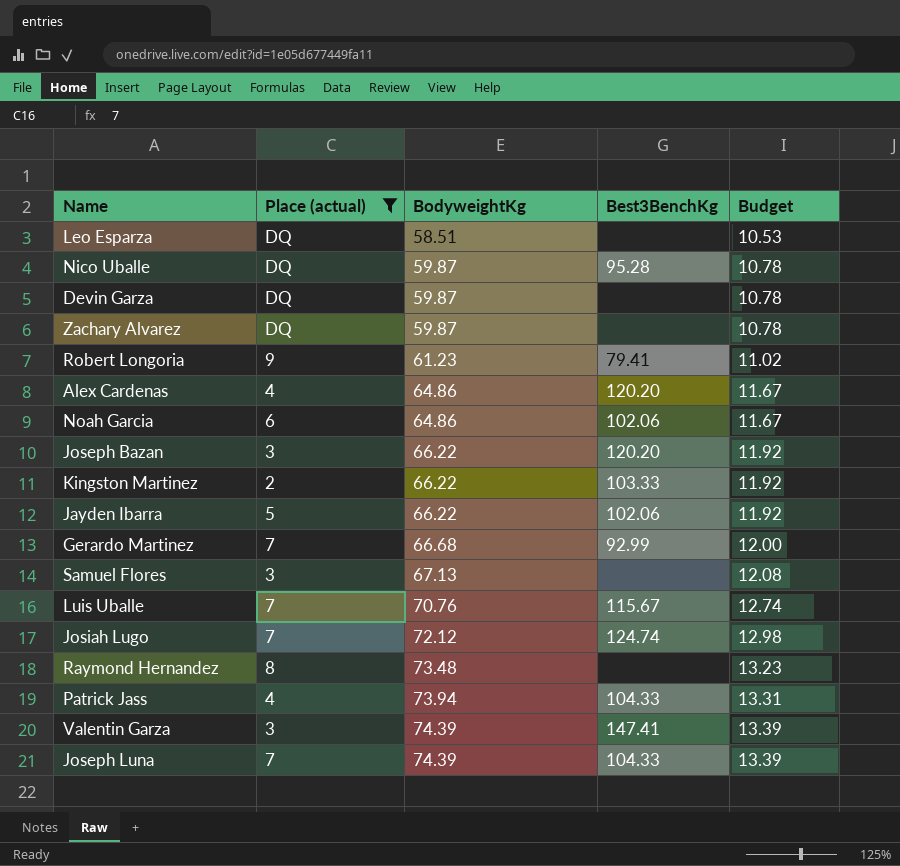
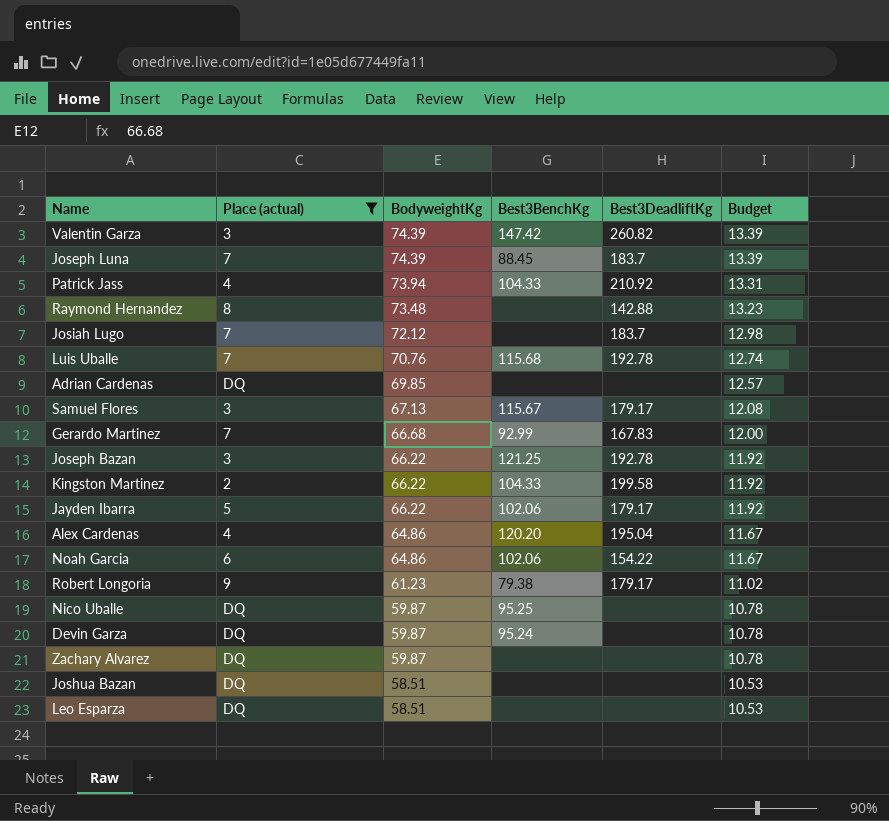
row order: BodyweightKg ascending -> BodyweightKg descending
column Best3DeadliftKg | position: none -> 5
Valentin Garza | Best3BenchKg: 147.41 -> 147.42
Joseph Luna | Best3BenchKg: 104.33 -> 88.45
Josiah Lugo | Best3BenchKg: 124.74 -> none
Luis Uballe | Best3BenchKg: 115.67 -> 115.68
row Adrian Cardenas: none -> DQ | 69.85 | none | none | 12.57
Samuel Flores | Best3BenchKg: none -> 115.67
Joseph Bazan | Best3BenchKg: 120.20 -> 121.25
Kingston Martinez | Best3BenchKg: 103.33 -> 104.33
Robert Longoria | Best3BenchKg: 79.41 -> 79.38
Nico Uballe | Best3BenchKg: 95.28 -> 95.25
Devin Garza | Best3BenchKg: none -> 95.24
row Joshua Bazan: none -> DQ | 58.51 | none | none | 10.53

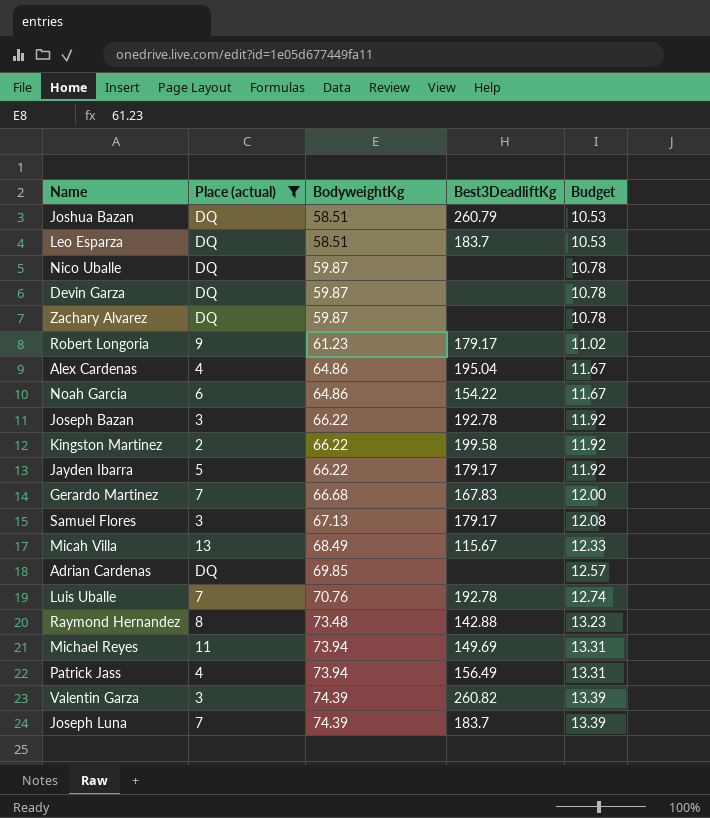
row order: BodyweightKg descending -> BodyweightKg ascending
column Best3BenchKg | position: 4 -> none
row Josiah Lugo: 7 | 72.12 | none | 183.7 | 12.98 -> none
Joshua Bazan | Best3DeadliftKg: none -> 260.79
Leo Esparza | Best3DeadliftKg: none -> 183.7
row Micah Villa: none -> 13 | 68.49 | 115.67 | 12.33
row Michael Reyes: none -> 11 | 73.94 | 149.69 | 13.31
Patrick Jass | Best3DeadliftKg: 210.92 -> 156.49

